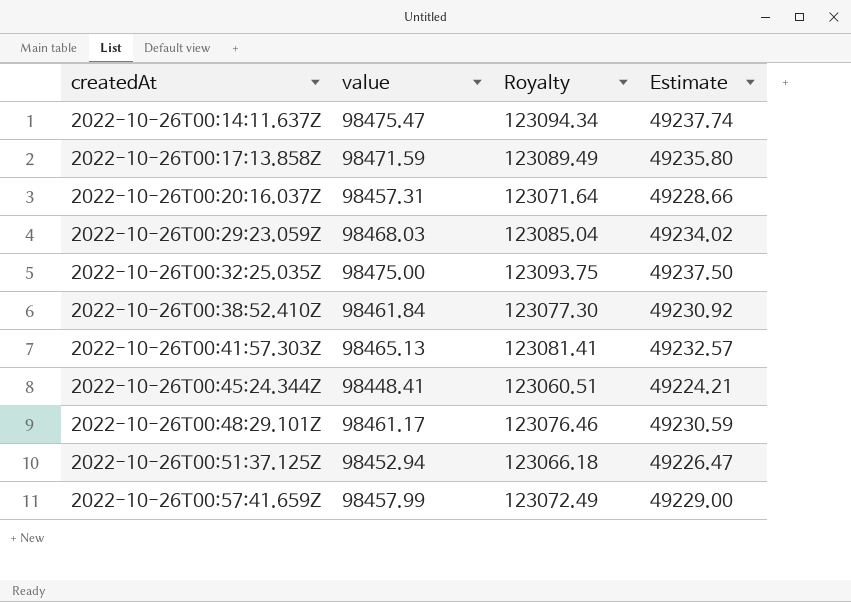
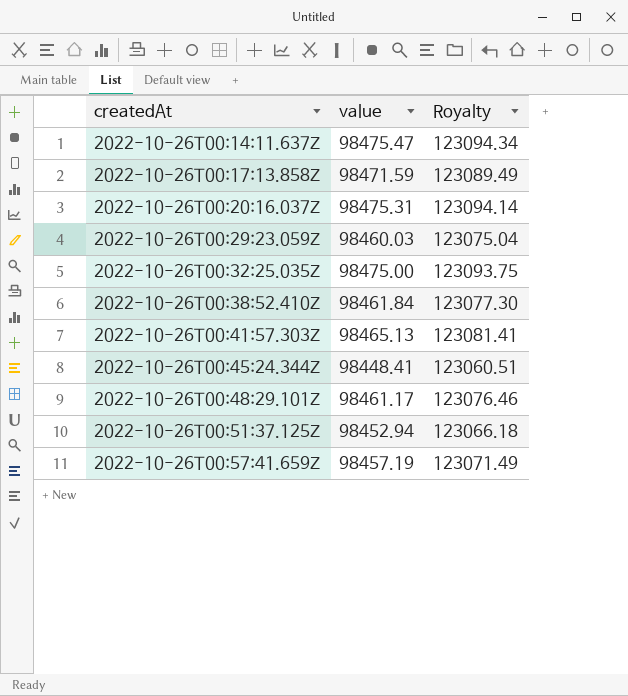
column Estimate | formula: [value] * 0.5 -> none
2022-10-26T00:20:16.037Z | value: 98457.31 -> 98475.31
2022-10-26T00:20:16.037Z | Royalty: 123071.64 -> 123094.14
2022-10-26T00:29:23.059Z | value: 98468.03 -> 98460.03
2022-10-26T00:29:23.059Z | Royalty: 123085.04 -> 123075.04
2022-10-26T00:57:41.659Z | value: 98457.99 -> 98457.19
2022-10-26T00:57:41.659Z | Royalty: 123072.49 -> 123071.49

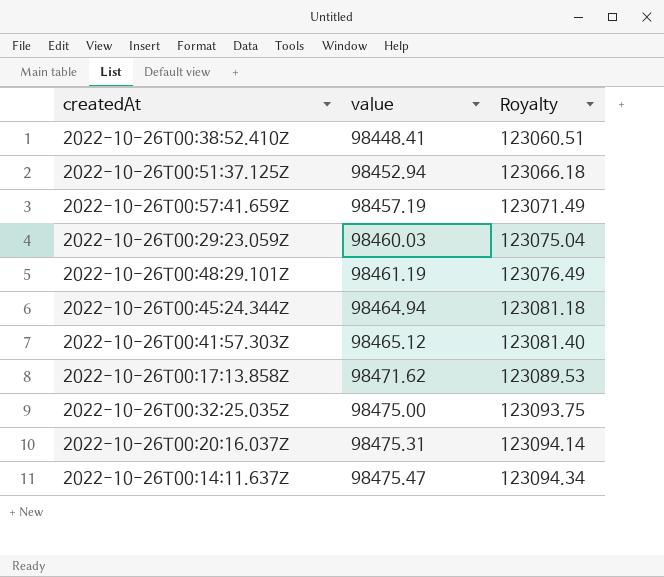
row order: createdAt ascending -> value ascending
2022-10-26T00:38:52.410Z | value: 98461.84 -> 98448.41
2022-10-26T00:38:52.410Z | Royalty: 123077.30 -> 123060.51
2022-10-26T00:48:29.101Z | value: 98461.17 -> 98461.19
2022-10-26T00:48:29.101Z | Royalty: 123076.46 -> 123076.49
2022-10-26T00:45:24.344Z | value: 98448.41 -> 98464.94
2022-10-26T00:45:24.344Z | Royalty: 123060.51 -> 123081.18
2022-10-26T00:41:57.303Z | value: 98465.13 -> 98465.12
2022-10-26T00:41:57.303Z | Royalty: 123081.41 -> 123081.40
2022-10-26T00:17:13.858Z | value: 98471.59 -> 98471.62
2022-10-26T00:17:13.858Z | Royalty: 123089.49 -> 123089.53

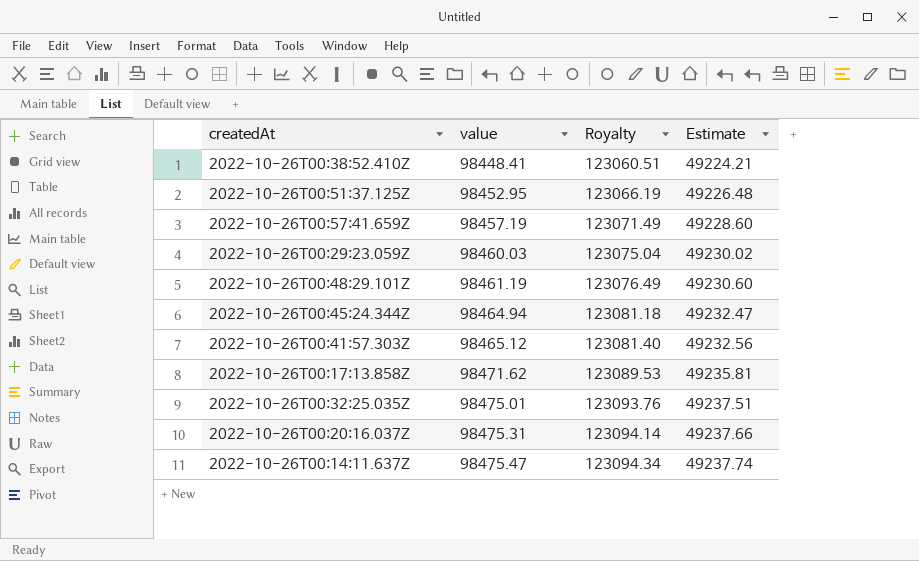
column Estimate | formula: none -> [value] * 0.5
2022-10-26T00:51:37.125Z | value: 98452.94 -> 98452.95
2022-10-26T00:51:37.125Z | Royalty: 123066.18 -> 123066.19
2022-10-26T00:32:25.035Z | value: 98475.00 -> 98475.01
2022-10-26T00:32:25.035Z | Royalty: 123093.75 -> 123093.76

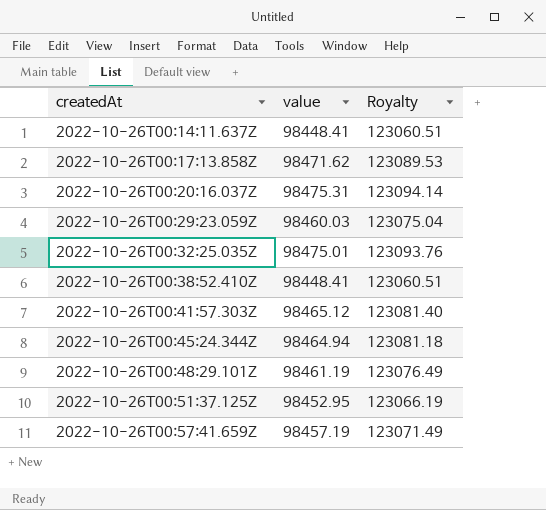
row order: value ascending -> createdAt ascending
column Estimate | formula: [value] * 0.5 -> none
2022-10-26T00:14:11.637Z | value: 98475.47 -> 98448.41
2022-10-26T00:14:11.637Z | Royalty: 123094.34 -> 123060.51

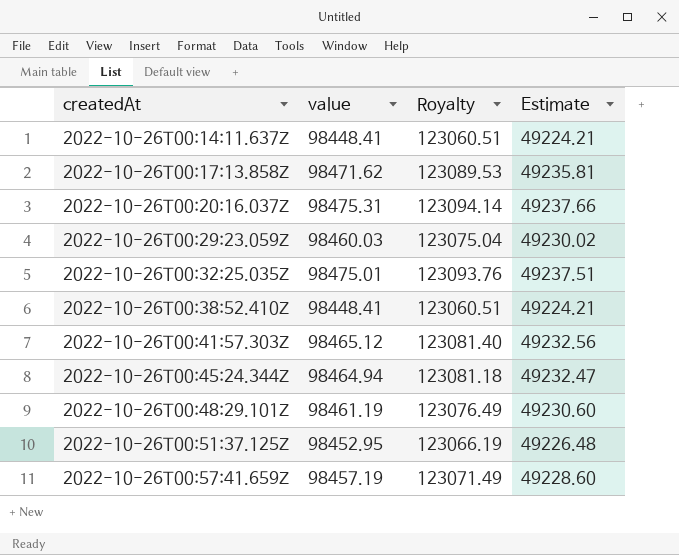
column Estimate | formula: none -> [value] * 0.5

